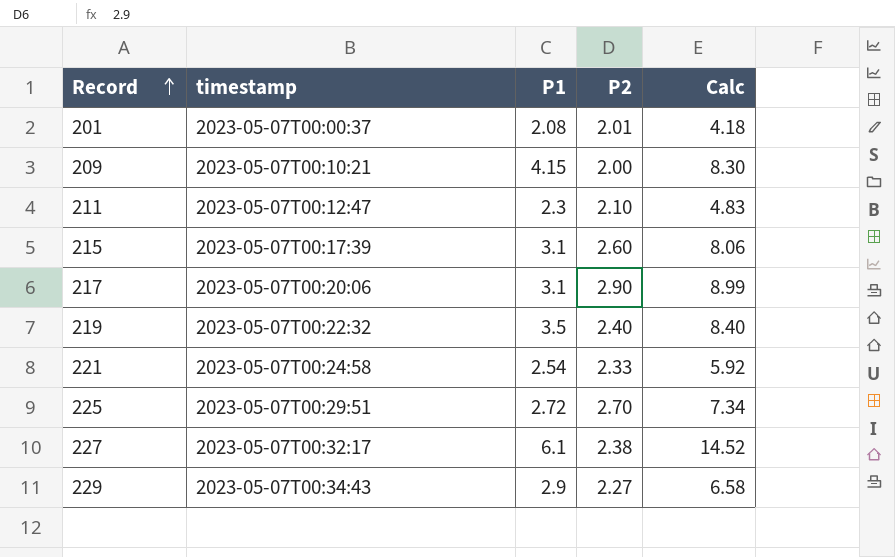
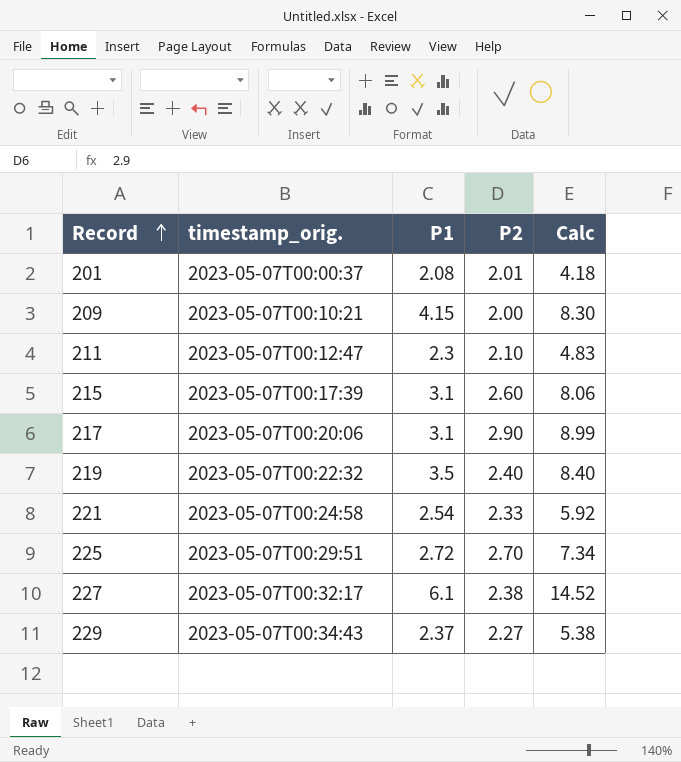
column name: timestamp -> timestamp_orig.
229 | P1: 2.9 -> 2.37
229 | Calc: 6.58 -> 5.38

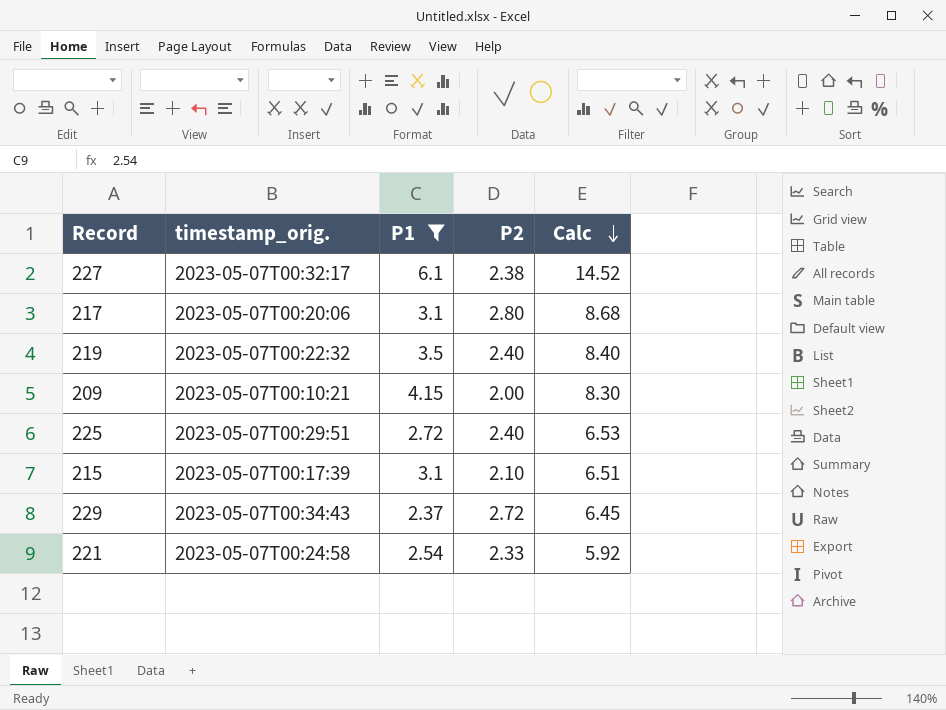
filter: none -> P1 >= 2.37
row order: Record ascending -> Calc descending
217 | P2: 2.90 -> 2.80
217 | Calc: 8.99 -> 8.68
225 | P2: 2.70 -> 2.40
225 | Calc: 7.34 -> 6.53
215 | P2: 2.60 -> 2.10
215 | Calc: 8.06 -> 6.51
229 | P2: 2.27 -> 2.72
229 | Calc: 5.38 -> 6.45

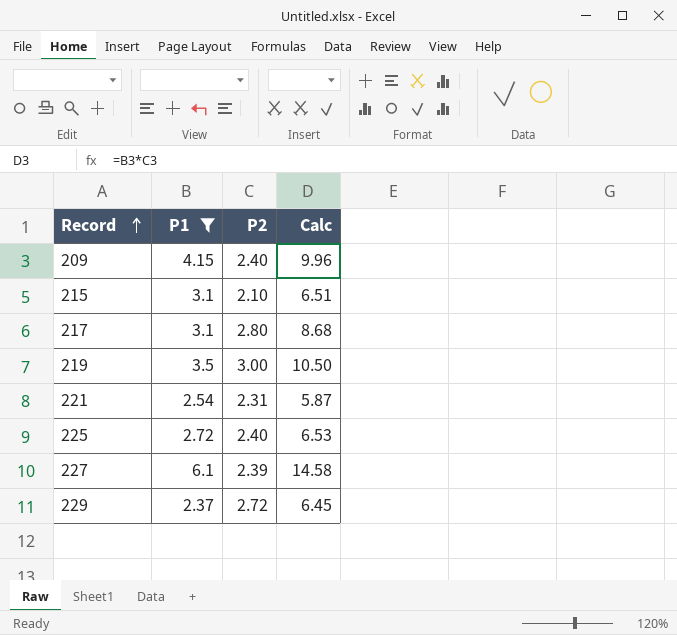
row order: Calc descending -> Record ascending
column timestamp_orig. | position: 2 -> none
209 | P2: 2.00 -> 2.40
209 | Calc: 8.30 -> 9.96
219 | P2: 2.40 -> 3.00
219 | Calc: 8.40 -> 10.50
221 | P2: 2.33 -> 2.31
221 | Calc: 5.92 -> 5.87
227 | P2: 2.38 -> 2.39
227 | Calc: 14.52 -> 14.58

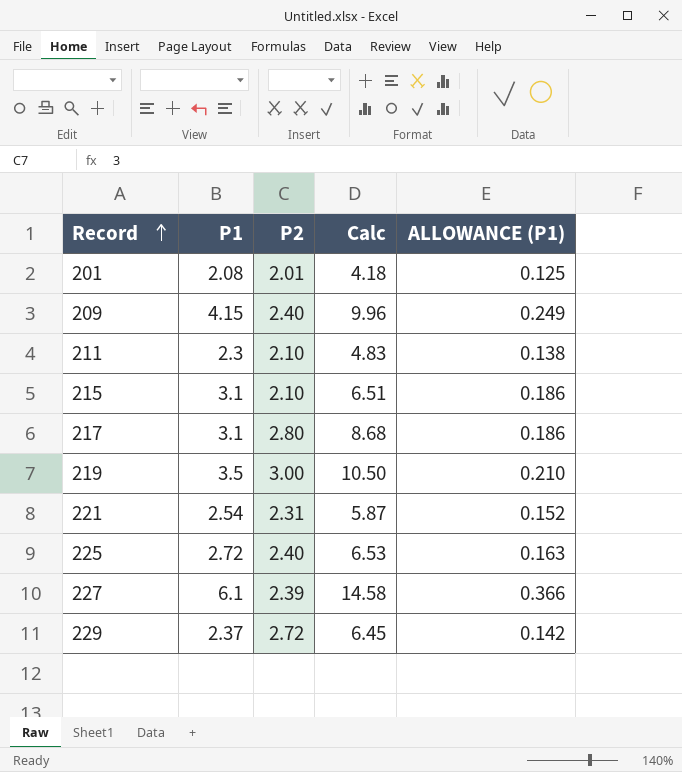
filter: P1 >= 2.37 -> none
column ALLOWANCE (P1) | formula: none -> [P1] * 0.06

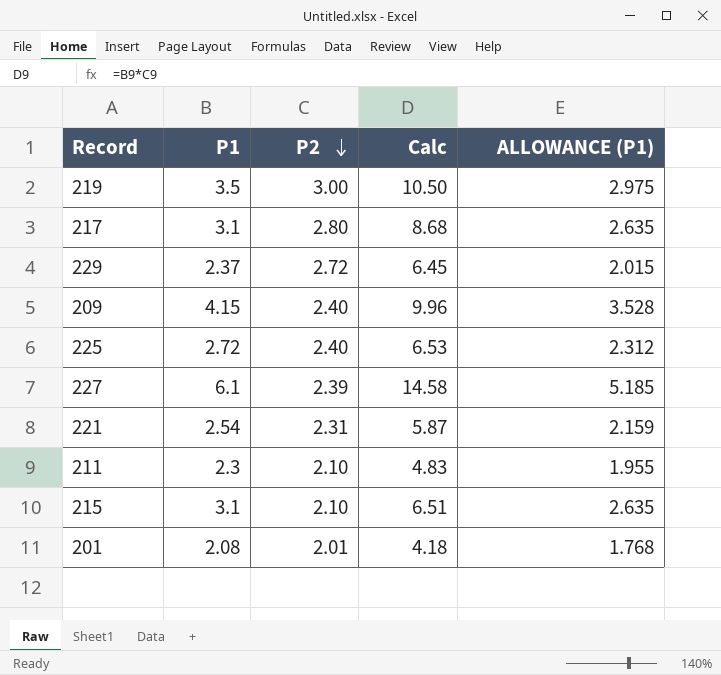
row order: Record ascending -> P2 descending
column ALLOWANCE (P1) | formula: [P1] * 0.06 -> [P1] * 0.85

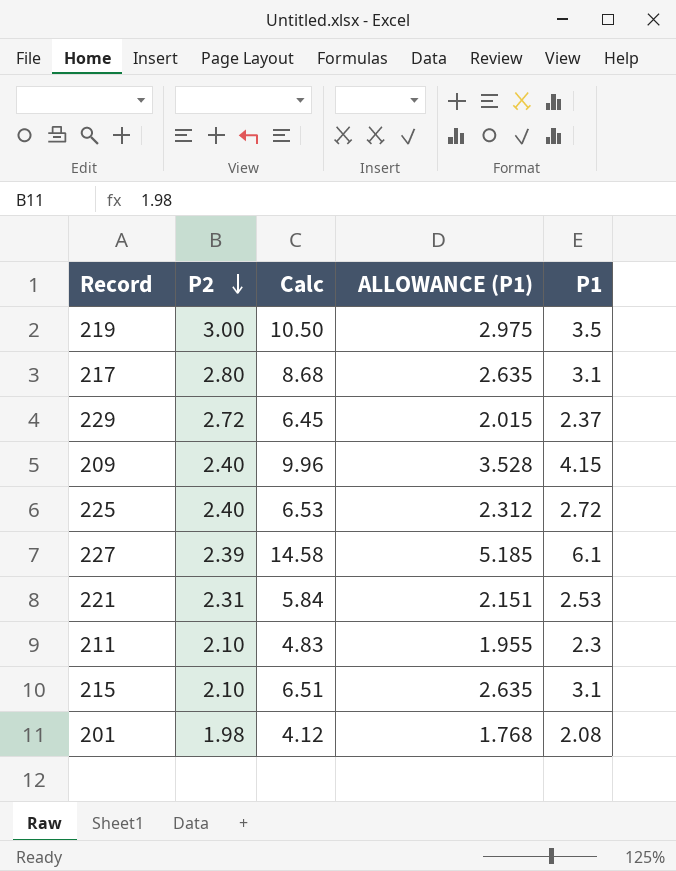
column P1 | position: 2 -> 5
221 | Calc: 5.87 -> 5.84
221 | ALLOWANCE (P1): 2.159 -> 2.151
221 | P1: 2.54 -> 2.53
201 | P2: 2.01 -> 1.98
201 | Calc: 4.18 -> 4.12

